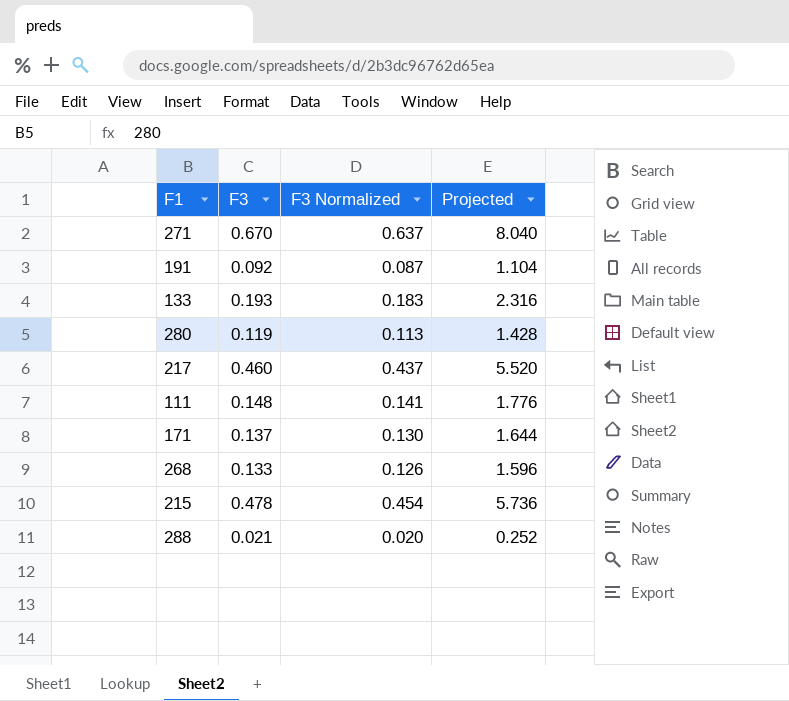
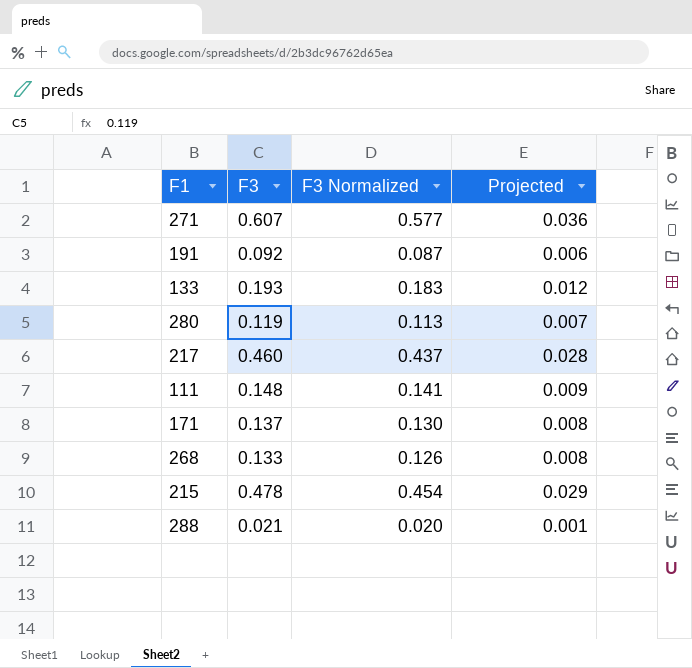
column Projected | formula: [F3] * 12 -> [F3] * 0.06
271 | F3: 0.670 -> 0.607
271 | F3 Normalized: 0.637 -> 0.577

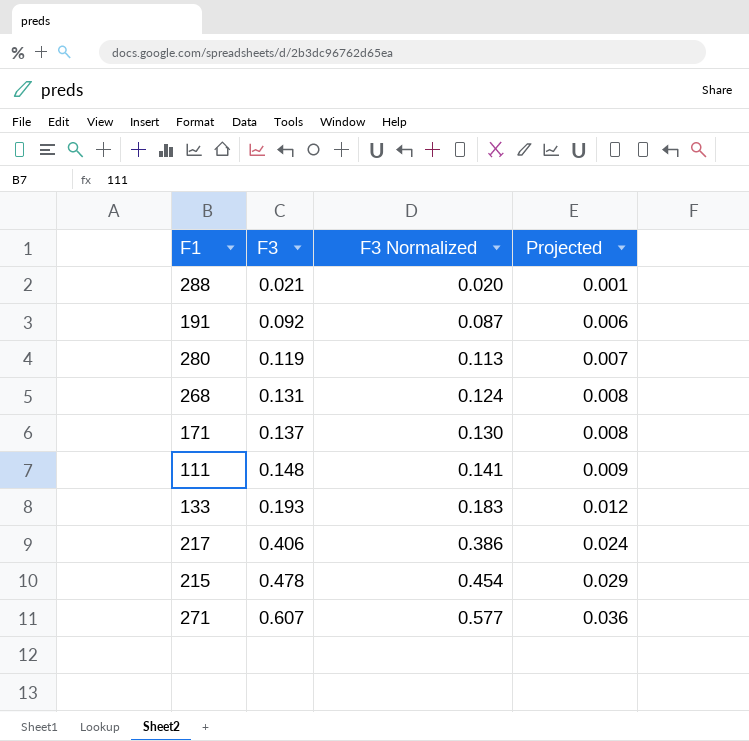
row order: none -> F3 ascending
268 | F3: 0.133 -> 0.131
268 | F3 Normalized: 0.126 -> 0.124
217 | F3: 0.460 -> 0.406
217 | F3 Normalized: 0.437 -> 0.386
217 | Projected: 0.028 -> 0.024

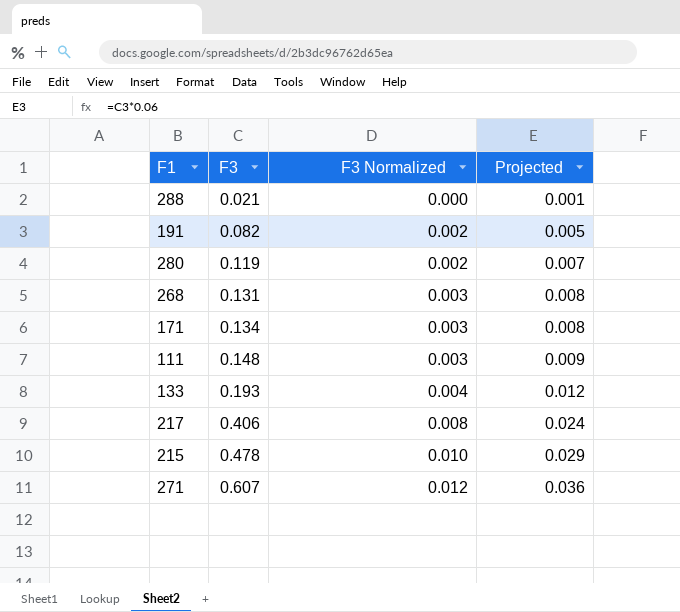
column F3 Normalized | formula: [F3] * 0.95 -> [F3] * 0.02
191 | F3: 0.092 -> 0.082
191 | Projected: 0.006 -> 0.005
171 | F3: 0.137 -> 0.134

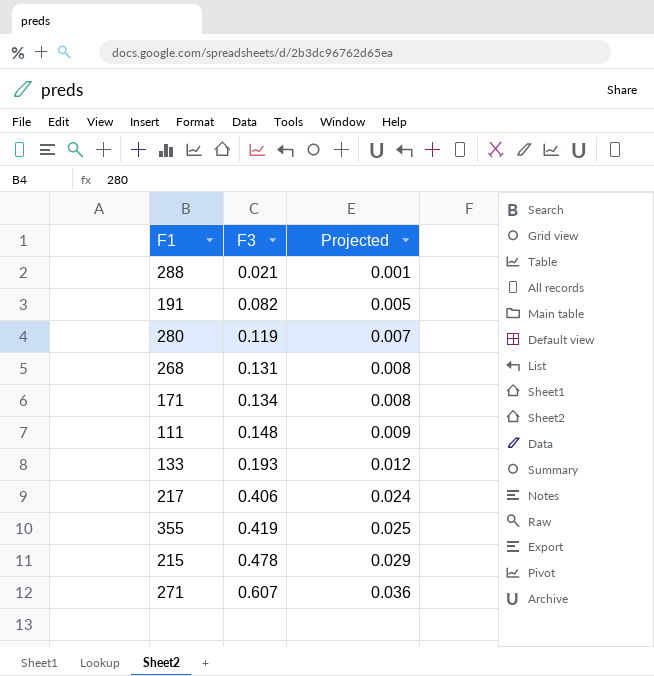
column F3 Normalized | formula: [F3] * 0.02 -> none
row 355: none -> 0.419 | 0.025

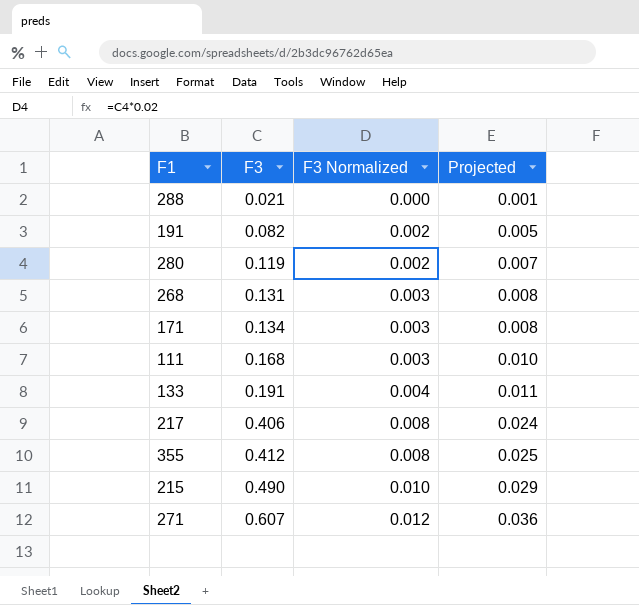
column F3 Normalized | formula: none -> [F3] * 0.02
111 | F3: 0.148 -> 0.168
111 | Projected: 0.009 -> 0.010
133 | F3: 0.193 -> 0.191
133 | Projected: 0.012 -> 0.011
355 | F3: 0.419 -> 0.412
215 | F3: 0.478 -> 0.490

